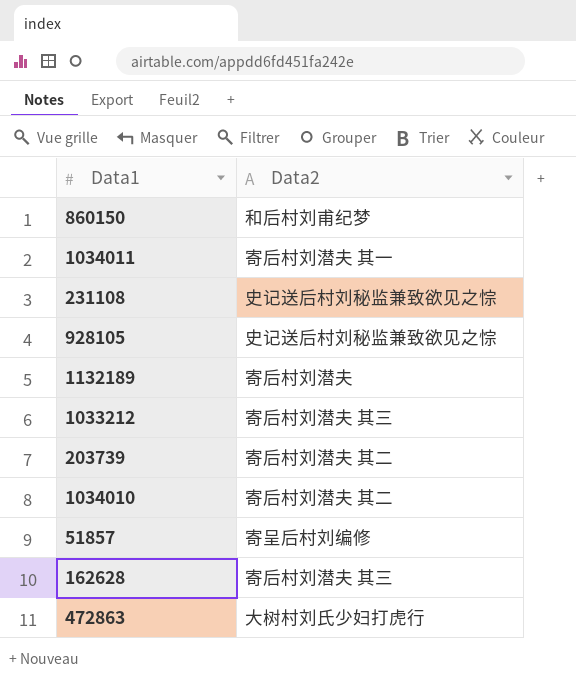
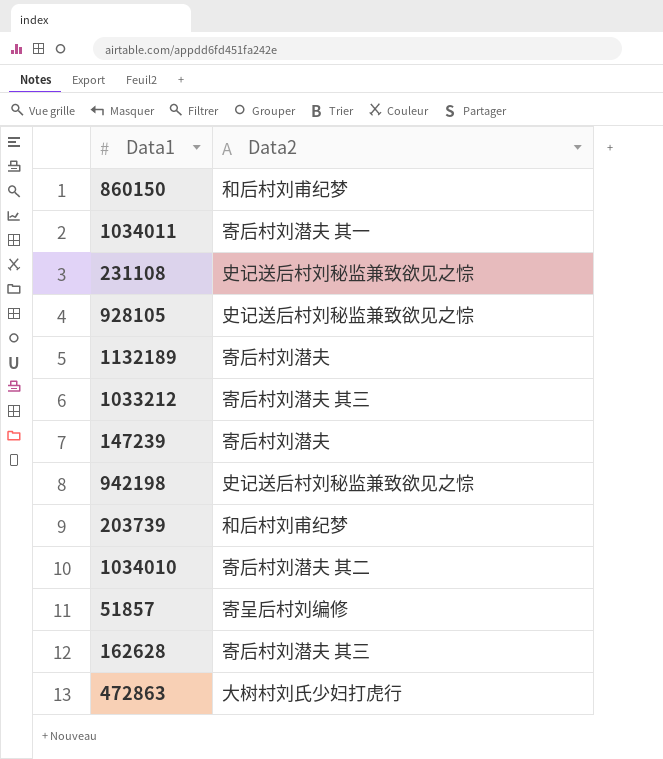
row 147239: none -> 寄后村刘潜夫
row 942198: none -> 史记送后村刘秘监兼致欲见之悰
203739 | Data2: 寄后村刘潜夫 其二 -> 和后村刘甫纪梦

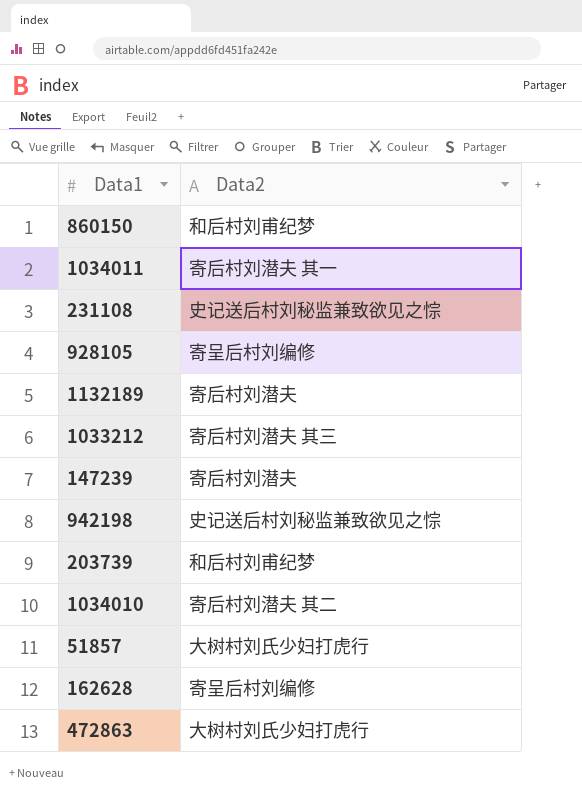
928105 | Data2: 史记送后村刘秘监兼致欲见之悰 -> 寄呈后村刘编修
51857 | Data2: 寄呈后村刘编修 -> 大树村刘氏少妇打虎行
162628 | Data2: 寄后村刘潜夫 其三 -> 寄呈后村刘编修

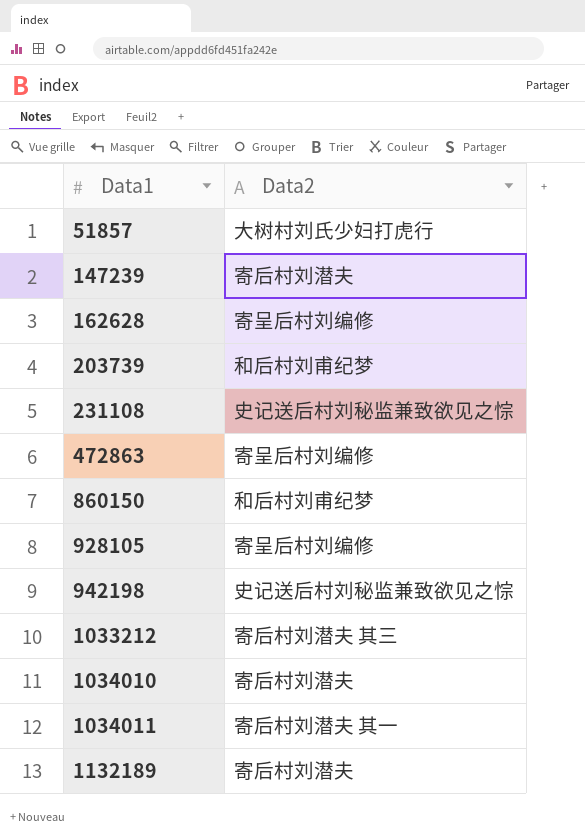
row order: none -> Data1 ascending
472863 | Data2: 大树村刘氏少妇打虎行 -> 寄呈后村刘编修
1034010 | Data2: 寄后村刘潜夫 其二 -> 寄后村刘潜夫

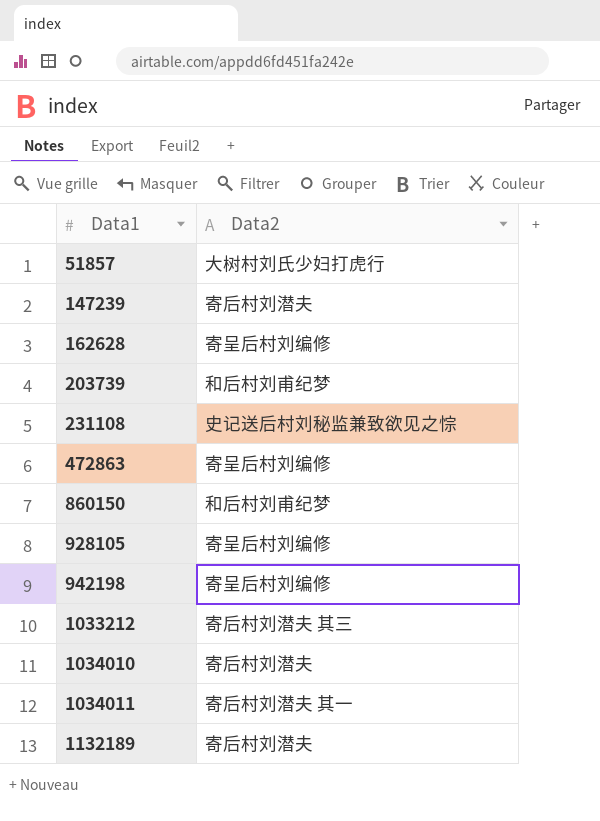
942198 | Data2: 史记送后村刘秘监兼致欲见之悰 -> 寄呈后村刘编修

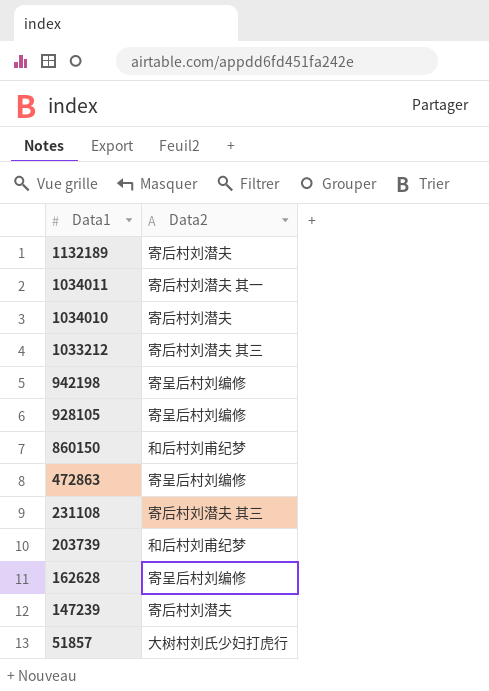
row order: Data1 ascending -> Data1 descending
231108 | Data2: 史记送后村刘秘监兼致欲见之悰 -> 寄后村刘潜夫 其三

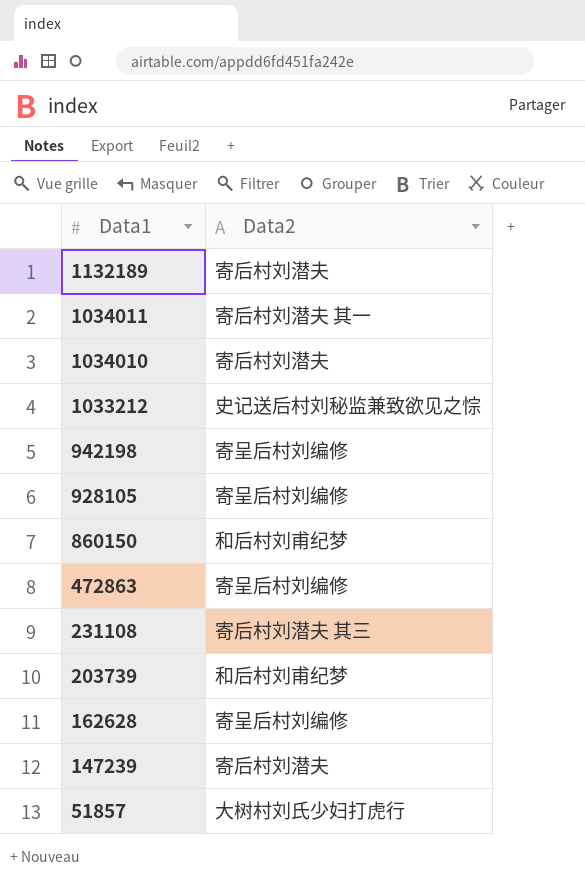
1033212 | Data2: 寄后村刘潜夫 其三 -> 史记送后村刘秘监兼致欲见之悰

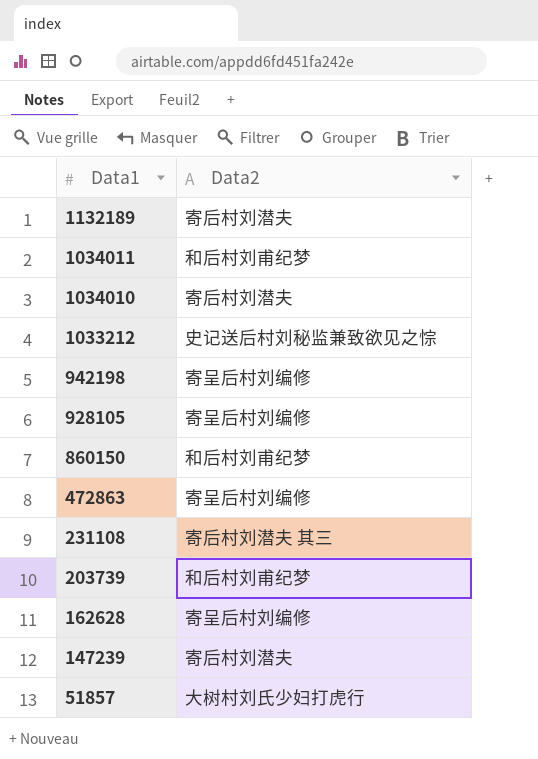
1034011 | Data2: 寄后村刘潜夫 其一 -> 和后村刘甫纪梦

